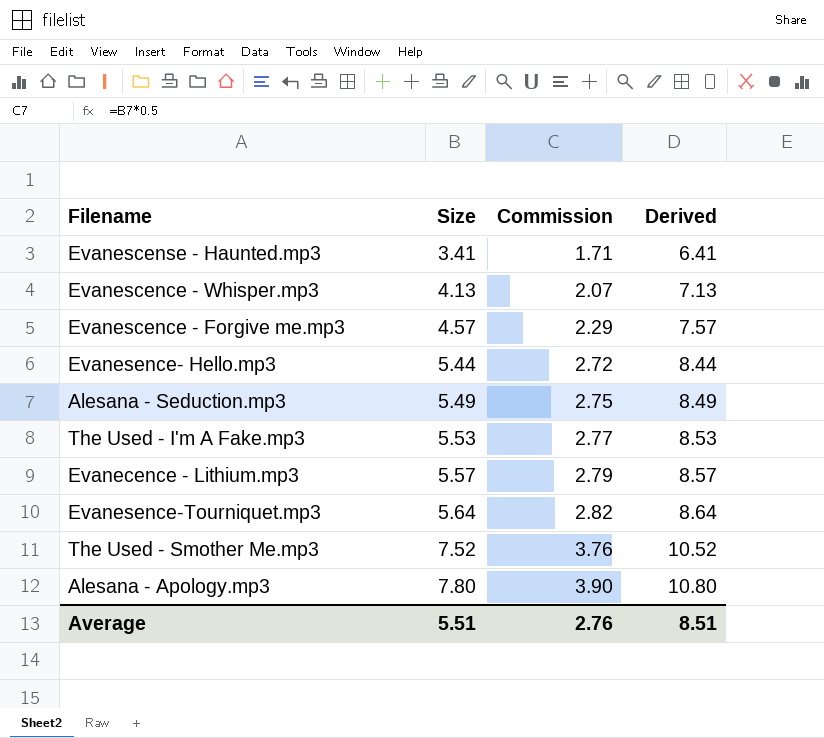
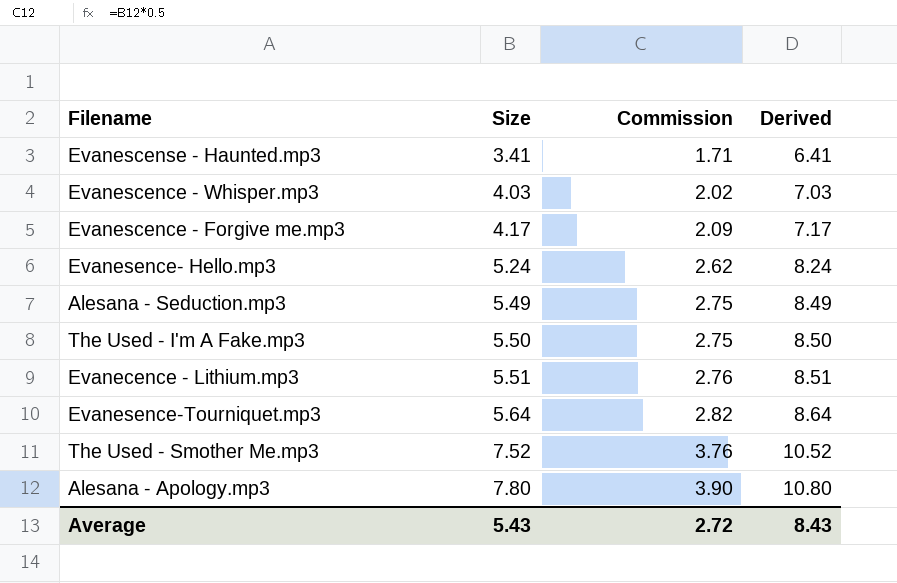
Evanescence - Whisper.mp3 | Size: 4.13 -> 4.03
Evanescence - Whisper.mp3 | Commission: 2.07 -> 2.02
Evanescence - Whisper.mp3 | Derived: 7.13 -> 7.03
Evanescence - Forgive me.mp3 | Size: 4.57 -> 4.17
Evanescence - Forgive me.mp3 | Commission: 2.29 -> 2.09
Evanescence - Forgive me.mp3 | Derived: 7.57 -> 7.17
Evanesence- Hello.mp3 | Size: 5.44 -> 5.24
Evanesence- Hello.mp3 | Commission: 2.72 -> 2.62
Evanesence- Hello.mp3 | Derived: 8.44 -> 8.24
The Used - I'm A Fake.mp3 | Size: 5.53 -> 5.50
The Used - I'm A Fake.mp3 | Commission: 2.77 -> 2.75
The Used - I'm A Fake.mp3 | Derived: 8.53 -> 8.50
Evanecence - Lithium.mp3 | Size: 5.57 -> 5.51
Evanecence - Lithium.mp3 | Commission: 2.79 -> 2.76
Evanecence - Lithium.mp3 | Derived: 8.57 -> 8.51
Average | Size: 5.51 -> 5.43
Average | Commission: 2.76 -> 2.72
Average | Derived: 8.51 -> 8.43

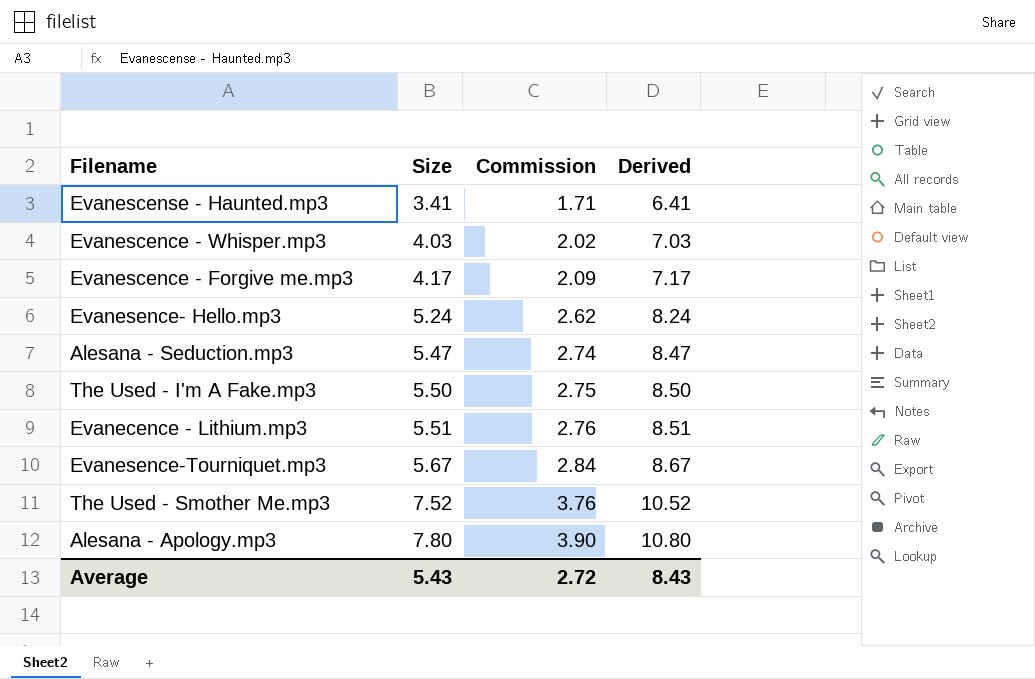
Alesana - Seduction.mp3 | Size: 5.49 -> 5.47
Alesana - Seduction.mp3 | Commission: 2.75 -> 2.74
Alesana - Seduction.mp3 | Derived: 8.49 -> 8.47
Evanesence-Tourniquet.mp3 | Size: 5.64 -> 5.67
Evanesence-Tourniquet.mp3 | Commission: 2.82 -> 2.84
Evanesence-Tourniquet.mp3 | Derived: 8.64 -> 8.67

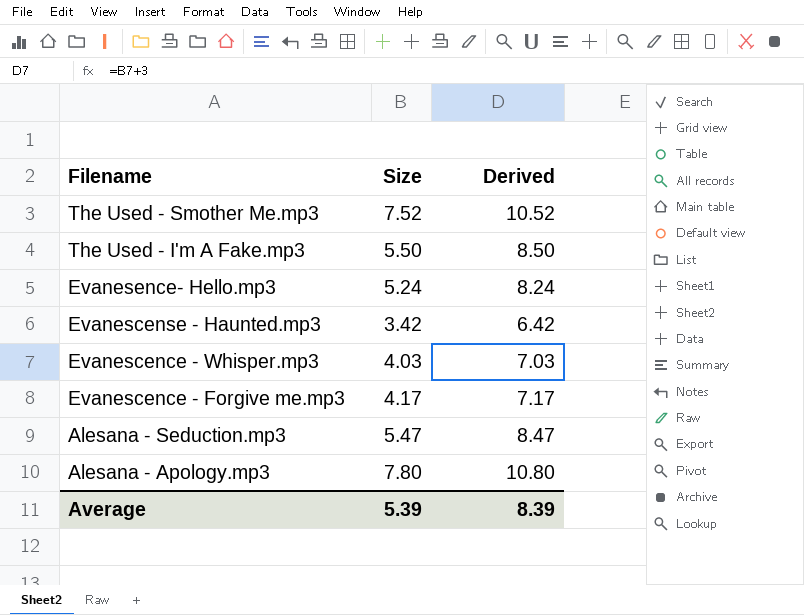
row order: Size ascending -> Filename descending
column Commission | formula: [Size] * 0.5 -> none
row Evanecence - Lithium.mp3: 5.51 | 2.76 | 8.51 -> none
row Evanesence-Tourniquet.mp3: 5.67 | 2.84 | 8.67 -> none
Evanescense - Haunted.mp3 | Size: 3.41 -> 3.42
Evanescense - Haunted.mp3 | Derived: 6.41 -> 6.42
Average | Size: 5.43 -> 5.39
Average | Derived: 8.43 -> 8.39

